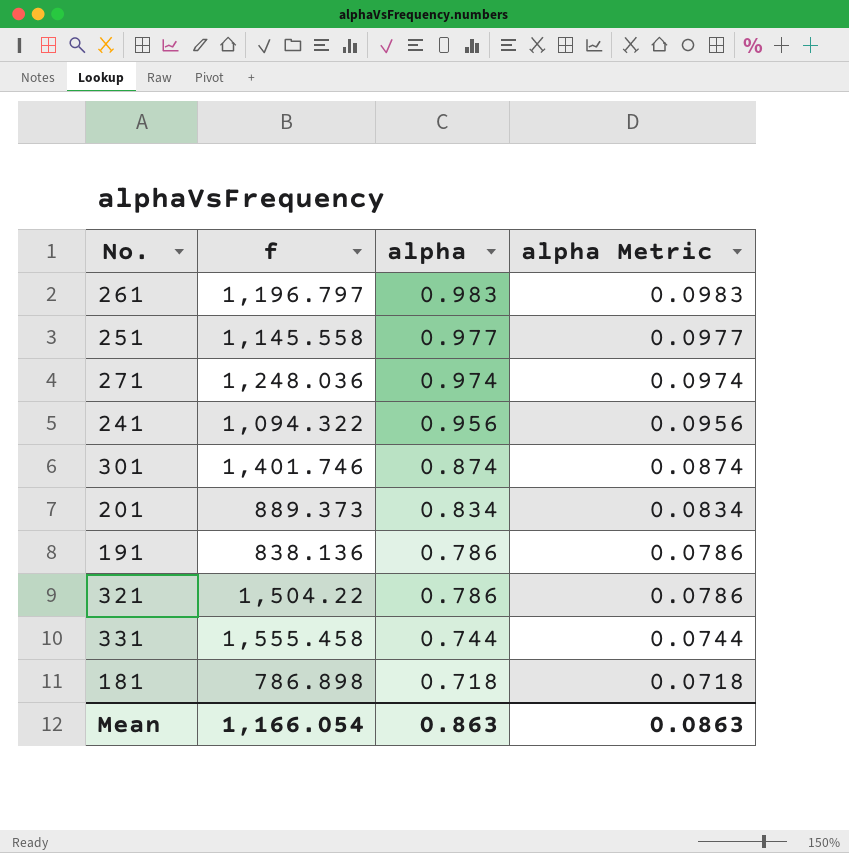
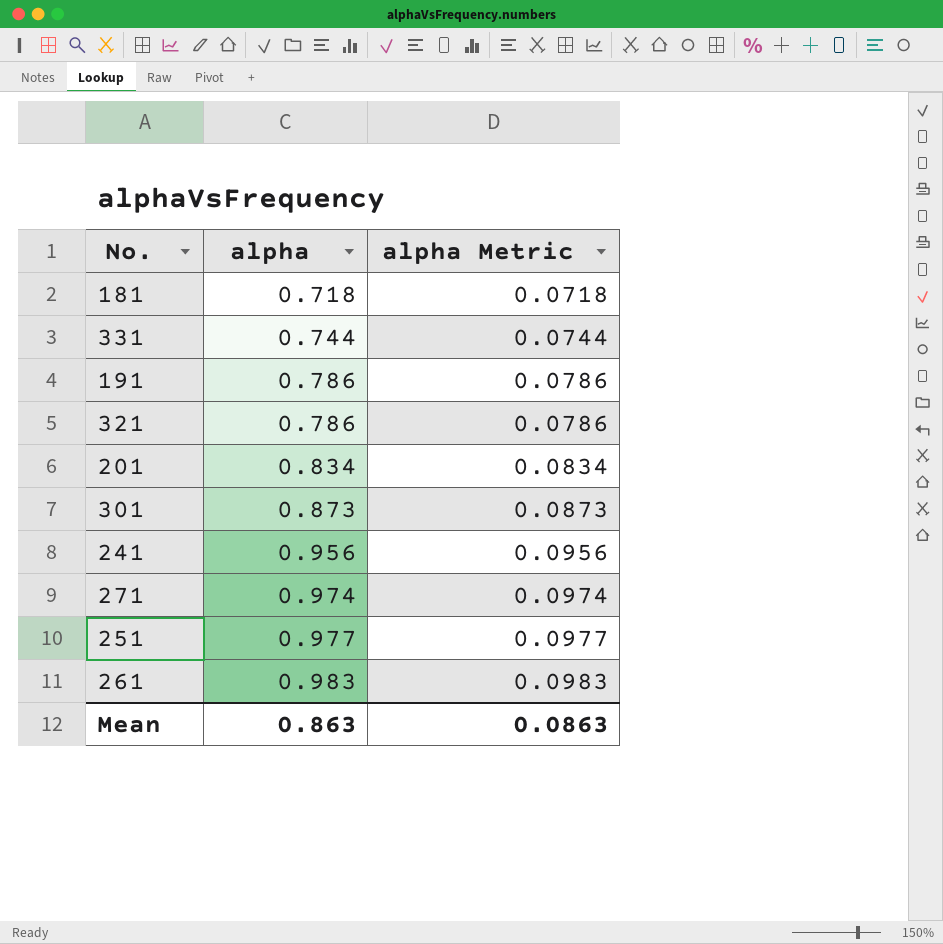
row order: alpha descending -> alpha ascending
column f | position: 2 -> none
301 | alpha: 0.874 -> 0.873
301 | alpha Metric: 0.0874 -> 0.0873

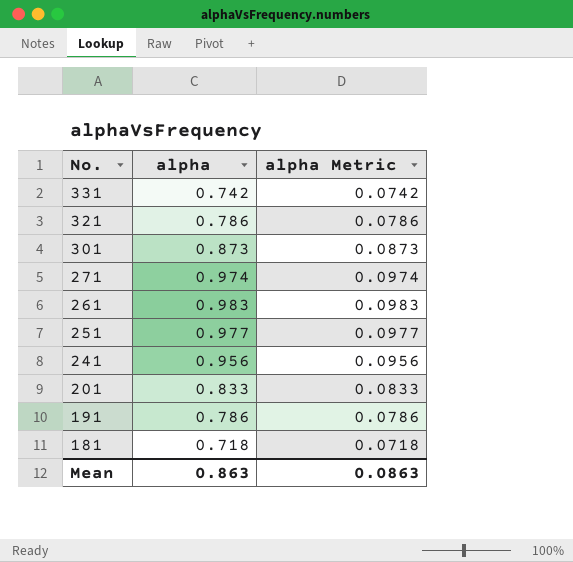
row order: alpha ascending -> No. descending
331 | alpha: 0.744 -> 0.742
331 | alpha Metric: 0.0744 -> 0.0742
201 | alpha: 0.834 -> 0.833
201 | alpha Metric: 0.0834 -> 0.0833

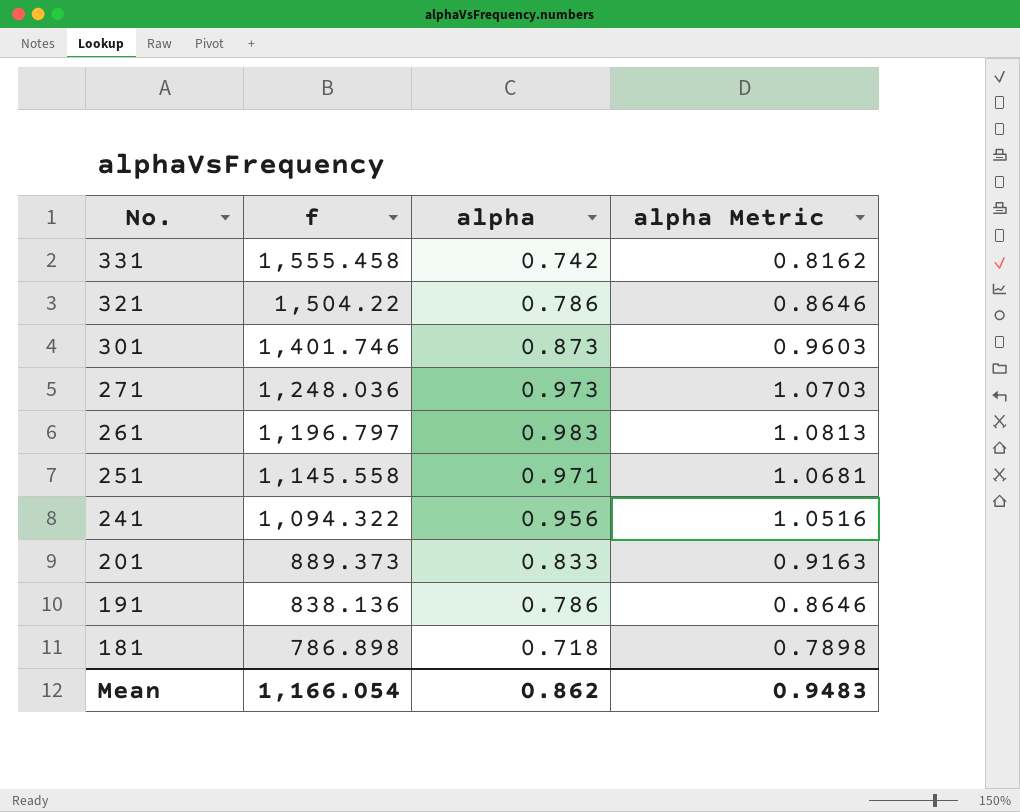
column f | position: none -> 2
column alpha Metric | formula: [alpha] * 0.1 -> [alpha] * 1.1
271 | alpha: 0.974 -> 0.973
251 | alpha: 0.977 -> 0.971
Mean | alpha: 0.863 -> 0.862
Mean | alpha Metric: 0.0863 -> 0.9483

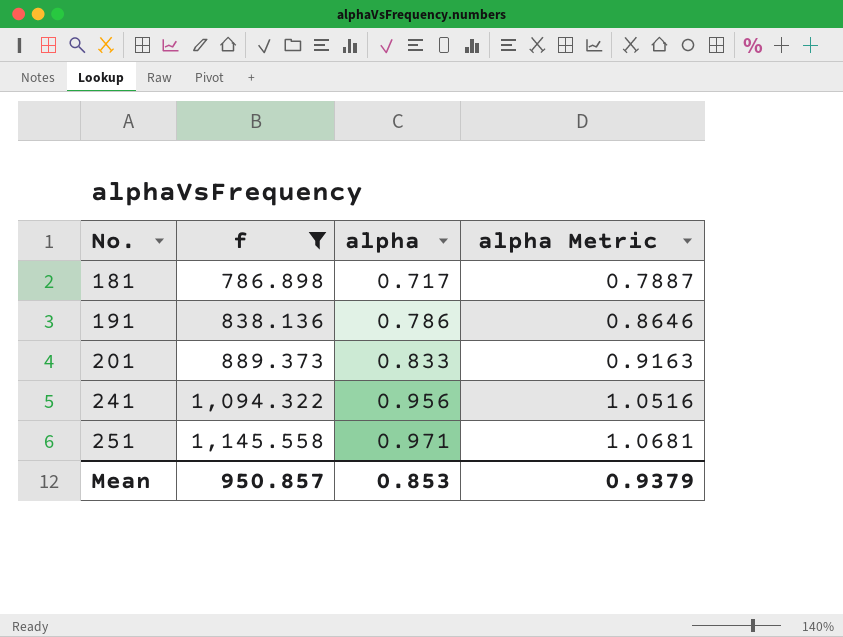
filter: none -> f <= 1,145.558
row order: No. descending -> No. ascending
181 | alpha: 0.718 -> 0.717
181 | alpha Metric: 0.7898 -> 0.7887
Mean | f: 1,166.054 -> 950.857
Mean | alpha: 0.862 -> 0.853
Mean | alpha Metric: 0.9483 -> 0.9379

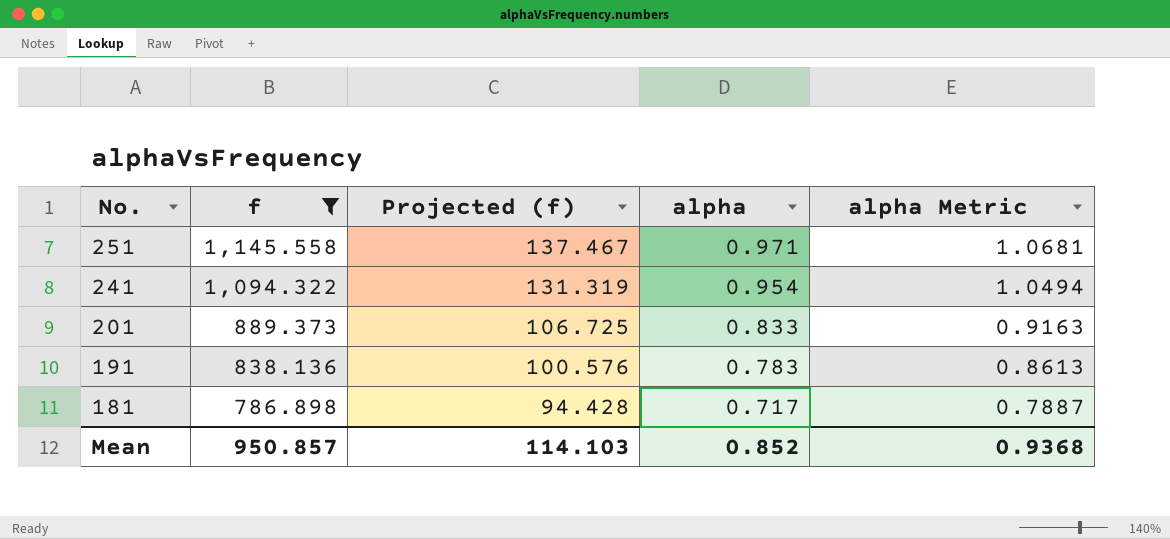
row order: No. ascending -> No. descending
column Projected (f) | formula: none -> [f] * 0.12
241 | alpha: 0.956 -> 0.954
241 | alpha Metric: 1.0516 -> 1.0494
191 | alpha: 0.786 -> 0.783
191 | alpha Metric: 0.8646 -> 0.8613
Mean | alpha: 0.853 -> 0.852
Mean | alpha Metric: 0.9379 -> 0.9368

